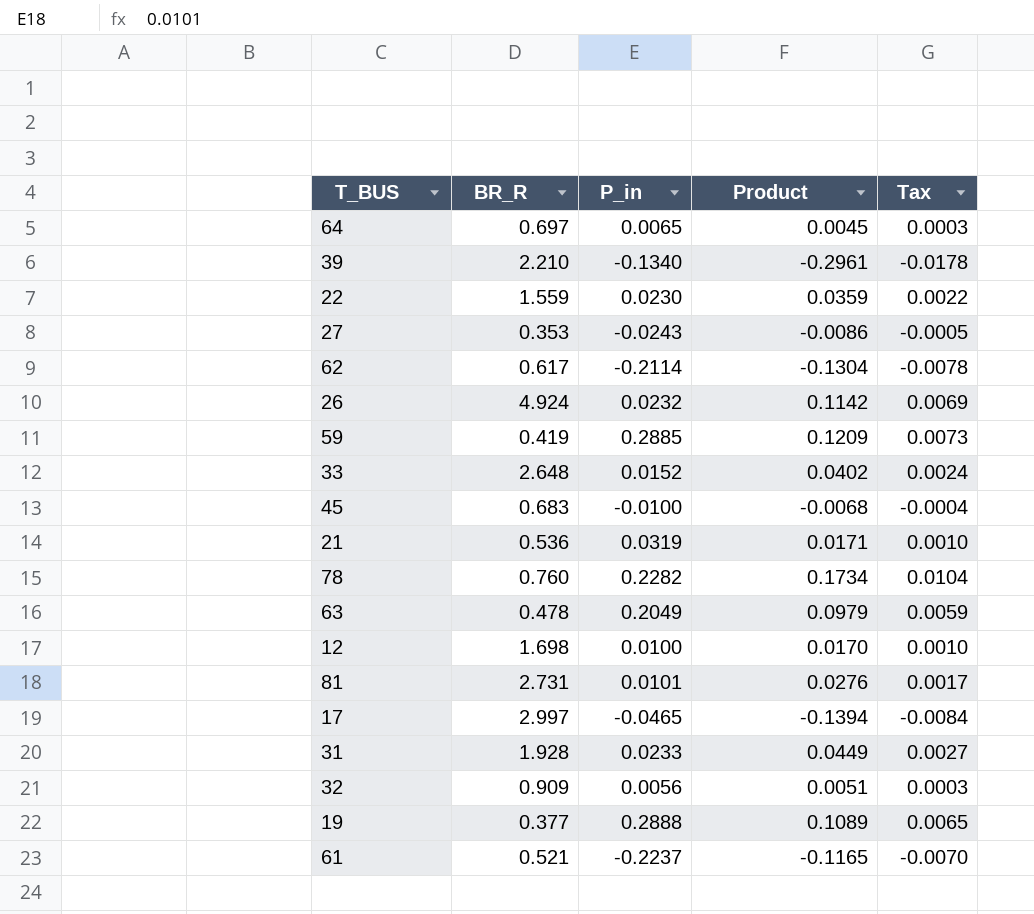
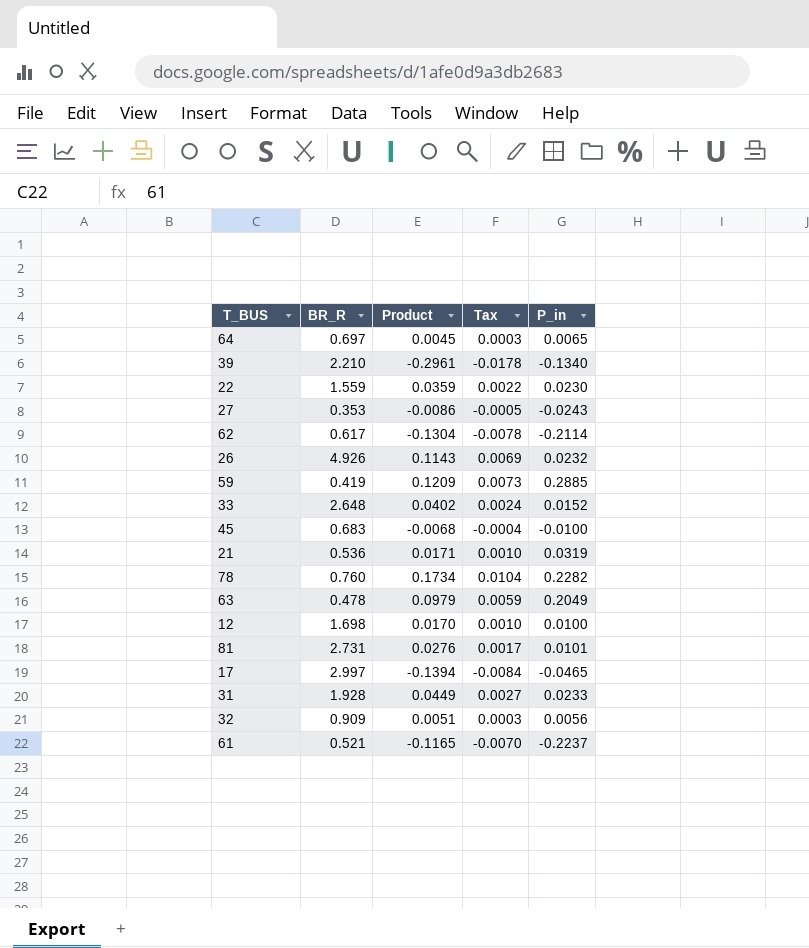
column P_in | position: 3 -> 5
row 19: 0.377 | 0.2888 | 0.1089 | 0.0065 -> none
26 | BR_R: 4.924 -> 4.926
26 | Product: 0.1142 -> 0.1143

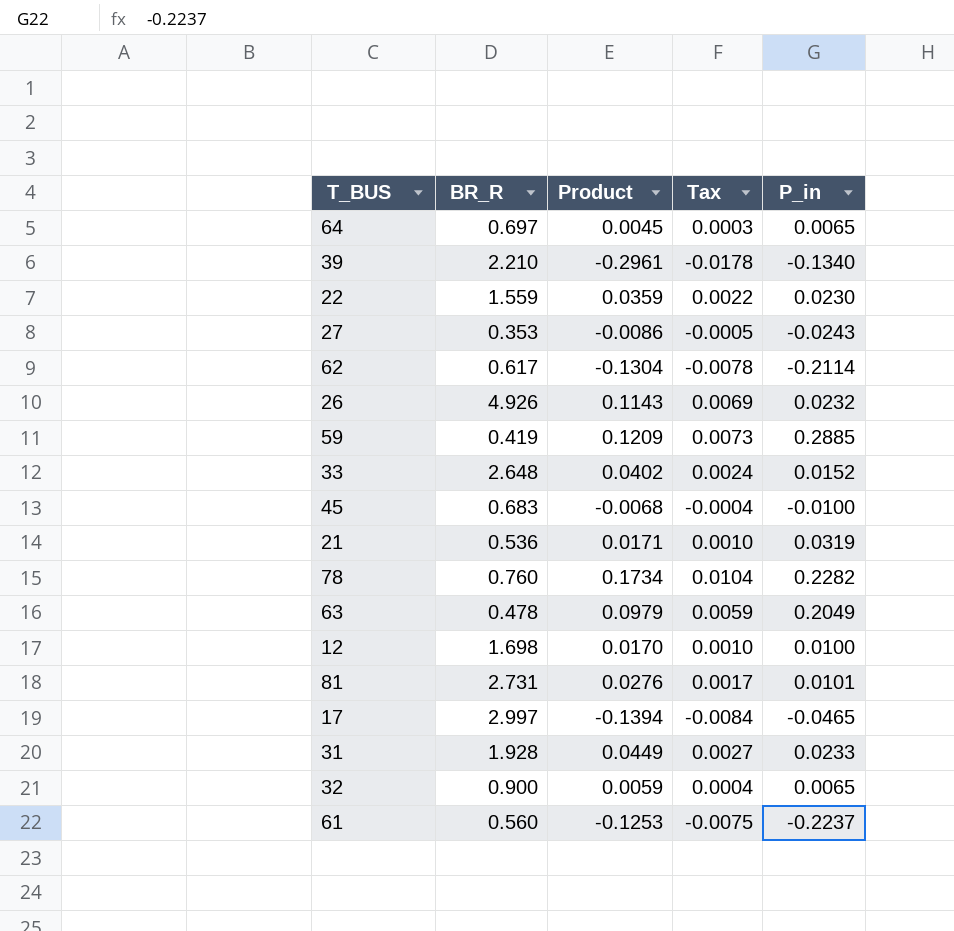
32 | BR_R: 0.909 -> 0.900
32 | Product: 0.0051 -> 0.0059
32 | Tax: 0.0003 -> 0.0004
32 | P_in: 0.0056 -> 0.0065
61 | BR_R: 0.521 -> 0.560
61 | Product: -0.1165 -> -0.1253
61 | Tax: -0.0070 -> -0.0075

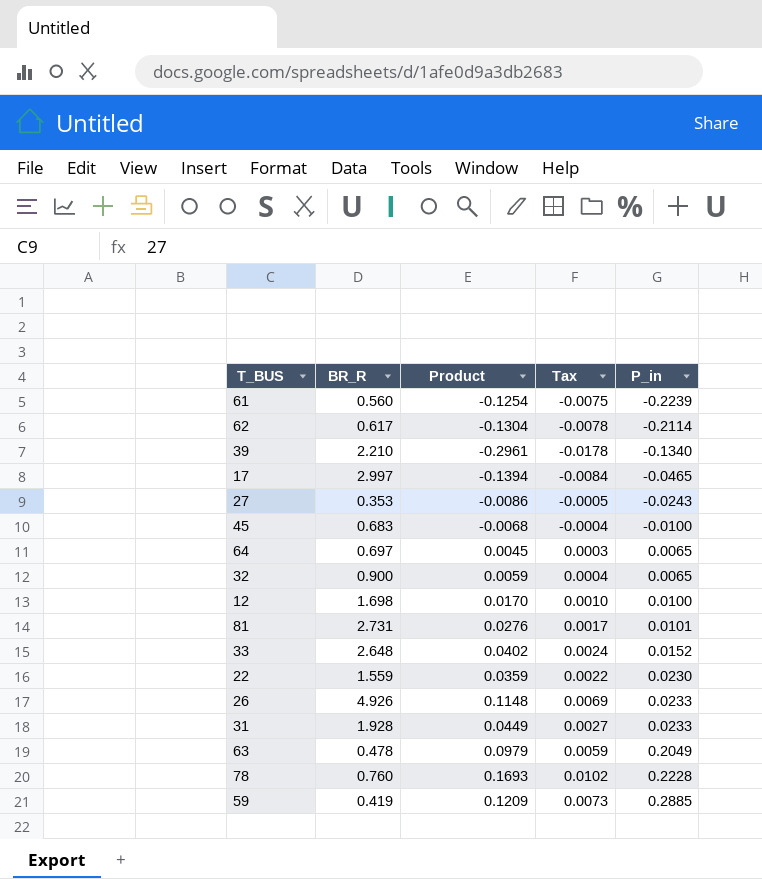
row order: none -> P_in ascending
row 21: 0.536 | 0.0171 | 0.0010 | 0.0319 -> none
61 | Product: -0.1253 -> -0.1254
61 | P_in: -0.2237 -> -0.2239
26 | Product: 0.1143 -> 0.1148
26 | P_in: 0.0232 -> 0.0233
78 | Product: 0.1734 -> 0.1693
78 | Tax: 0.0104 -> 0.0102
78 | P_in: 0.2282 -> 0.2228

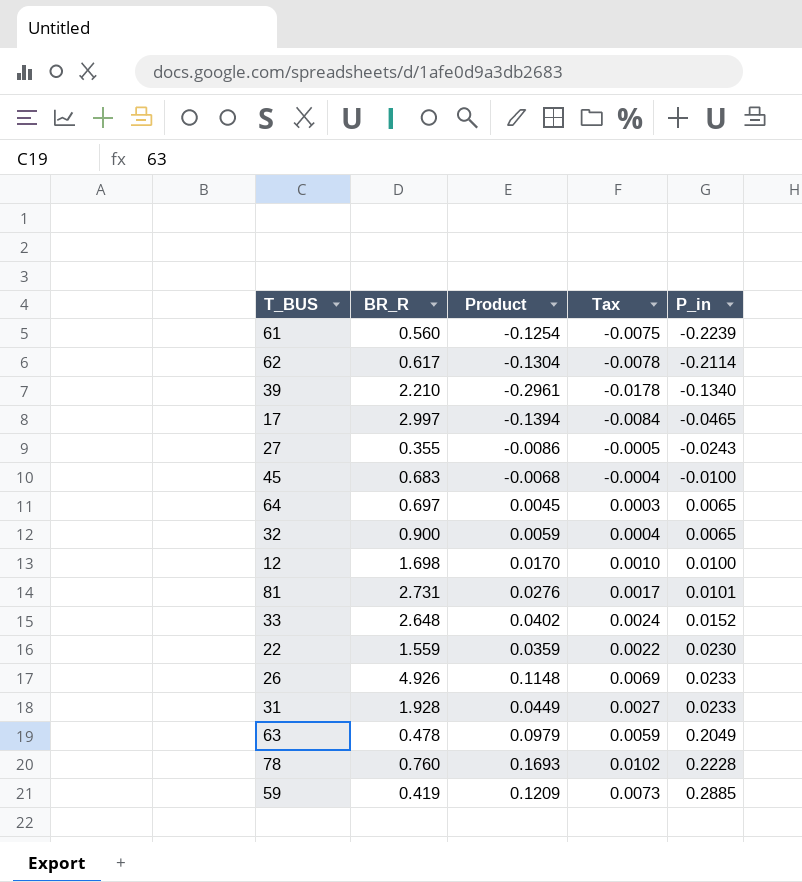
27 | BR_R: 0.353 -> 0.355

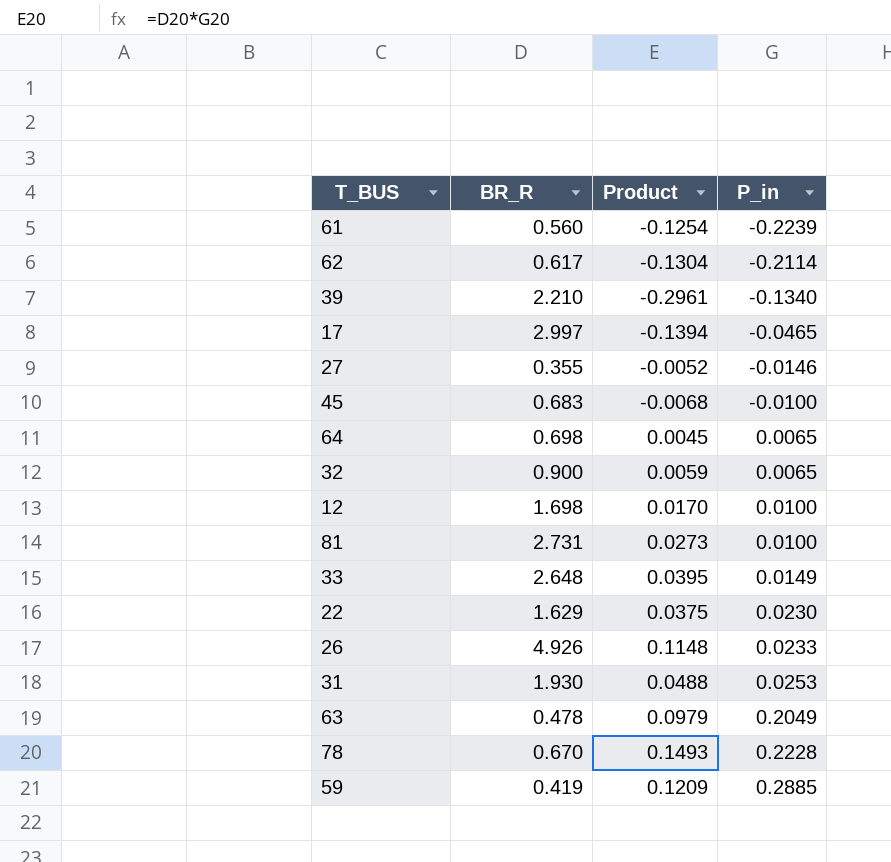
column Tax | formula: [Product] * 0.06 -> none
27 | Product: -0.0086 -> -0.0052
27 | P_in: -0.0243 -> -0.0146
64 | BR_R: 0.697 -> 0.698
81 | Product: 0.0276 -> 0.0273
81 | P_in: 0.0101 -> 0.0100
33 | Product: 0.0402 -> 0.0395
33 | P_in: 0.0152 -> 0.0149
22 | BR_R: 1.559 -> 1.629
22 | Product: 0.0359 -> 0.0375
31 | BR_R: 1.928 -> 1.930
31 | Product: 0.0449 -> 0.0488
31 | P_in: 0.0233 -> 0.0253
78 | BR_R: 0.760 -> 0.670
78 | Product: 0.1693 -> 0.1493

